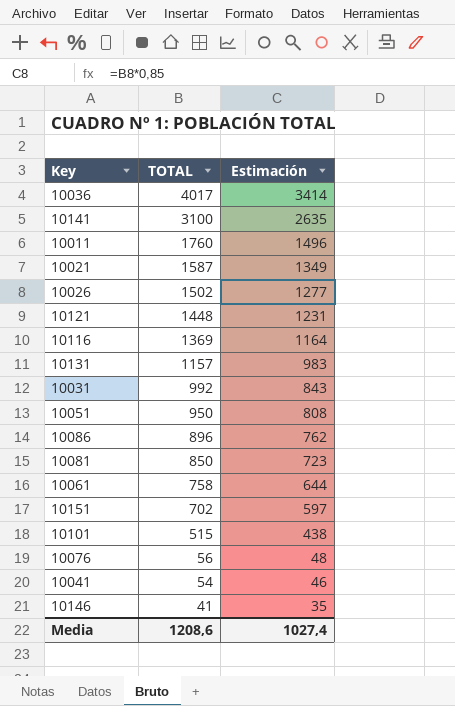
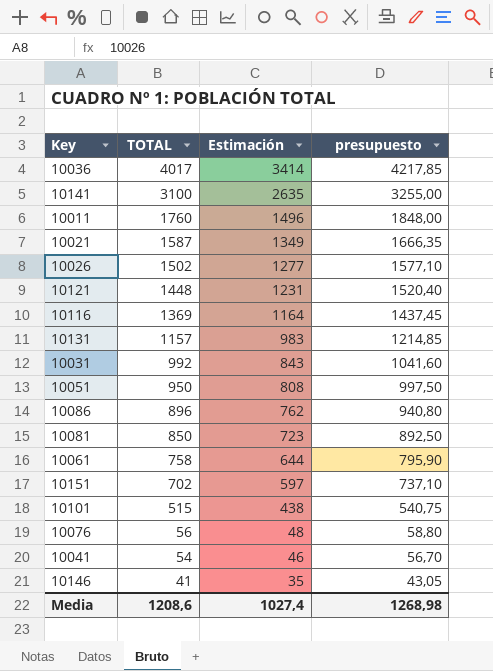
column presupuesto | formula: none -> [TOTAL] * 1,05

